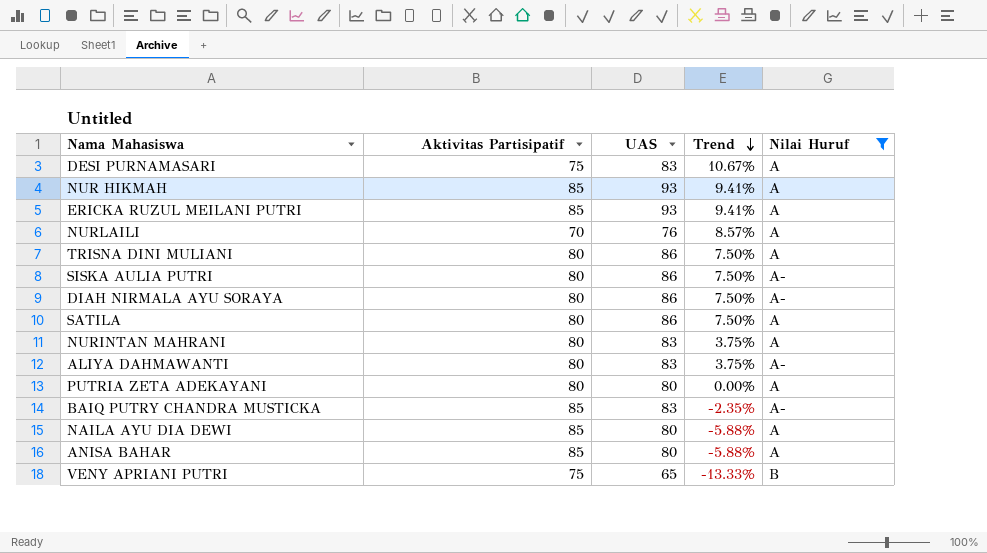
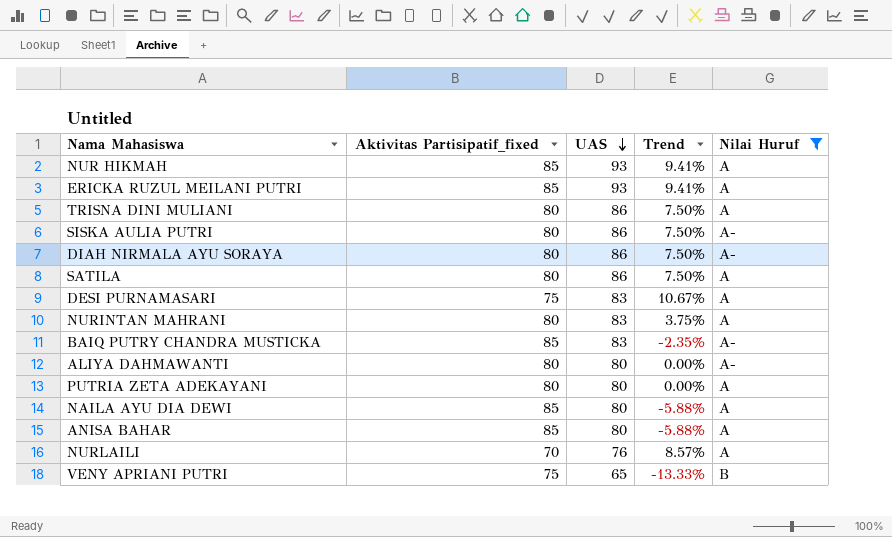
row order: Trend descending -> UAS descending
column name: Aktivitas Partisipatif -> Aktivitas Partisipatif_fixed
ALIYA DAHMAWANTI | UAS: 83 -> 80
ALIYA DAHMAWANTI | Trend: 3.75% -> 0.00%

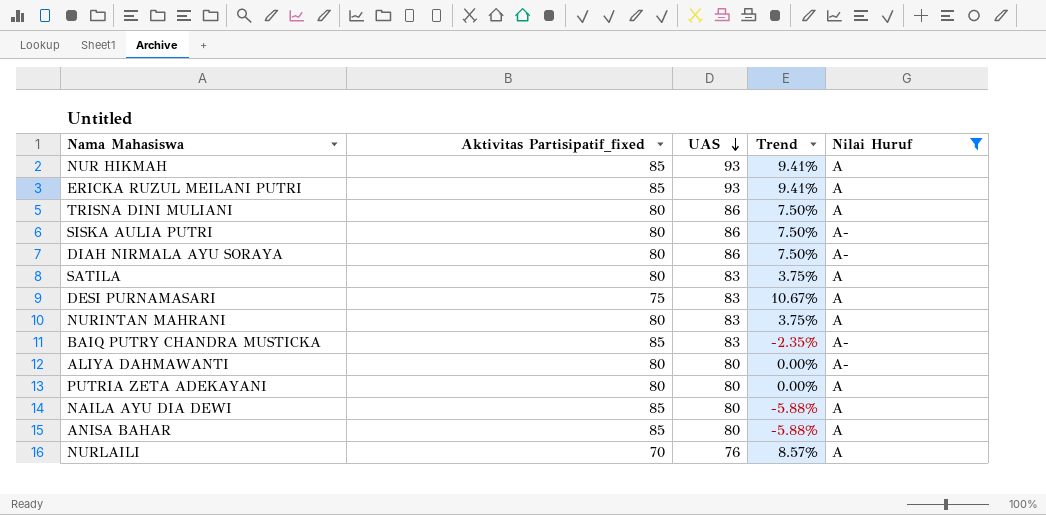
row VENY APRIANI PUTRI: 75 | 65 | -13.33% | B -> none
SATILA | UAS: 86 -> 83
SATILA | Trend: 7.50% -> 3.75%

